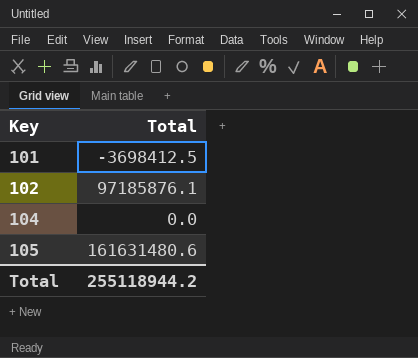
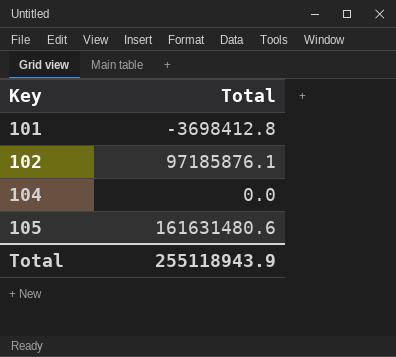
101 | Total: -3698412.5 -> -3698412.8
Total | Total: 255118944.2 -> 255118943.9

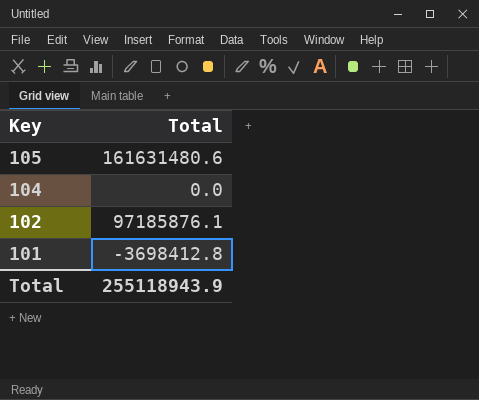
row order: Key ascending -> Key descending

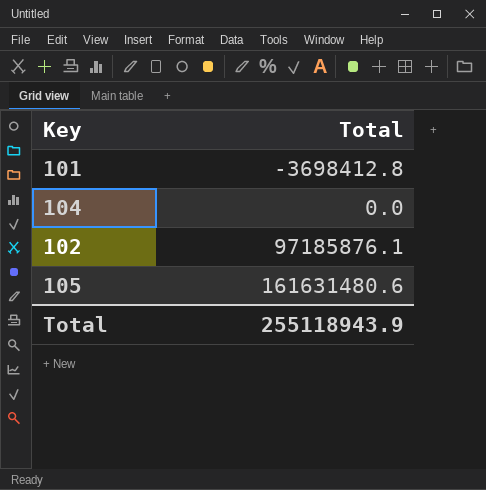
row order: Key descending -> Total ascending

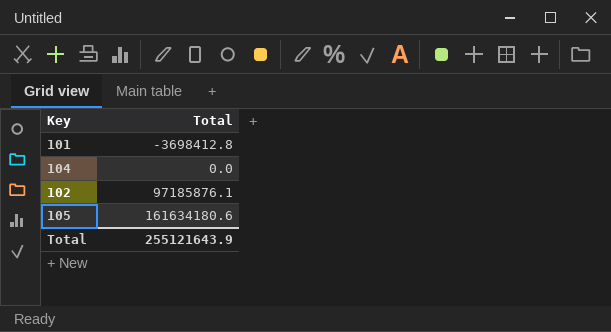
105 | Total: 161631480.6 -> 161634180.6
Total | Total: 255118943.9 -> 255121643.9

